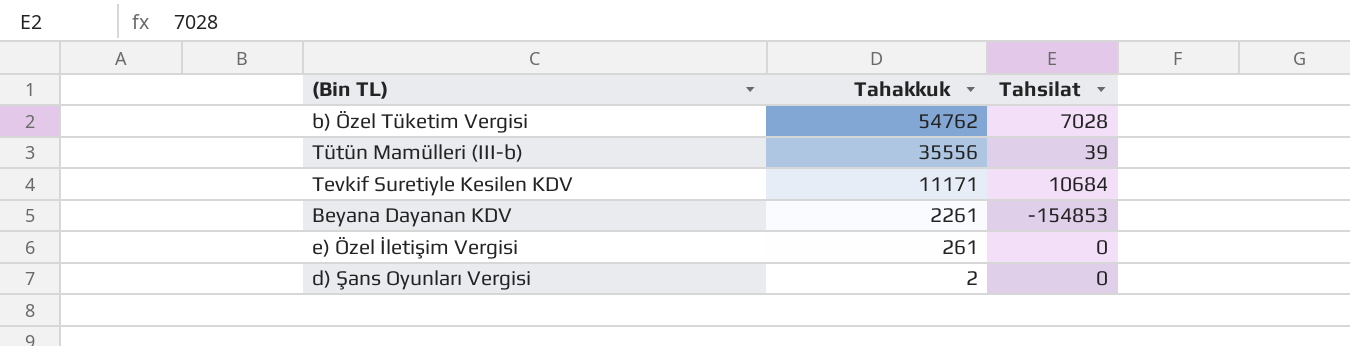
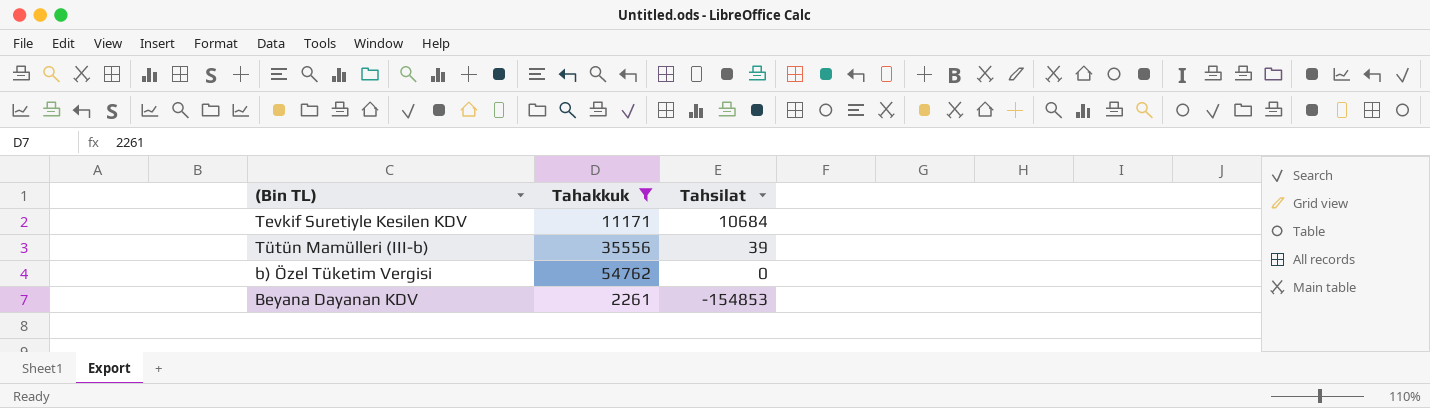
filter: none -> Tahakkuk >= 2261
row order: Tahakkuk descending -> Tahsilat descending
b) Özel Tüketim Vergisi | Tahsilat: 7028 -> 0

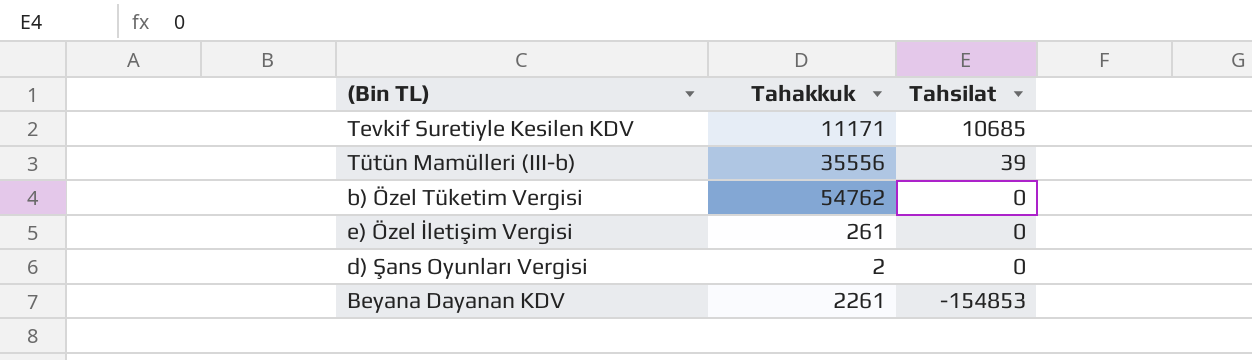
filter: Tahakkuk >= 2261 -> none
Tevkif Suretiyle Kesilen KDV | Tahsilat: 10684 -> 10685

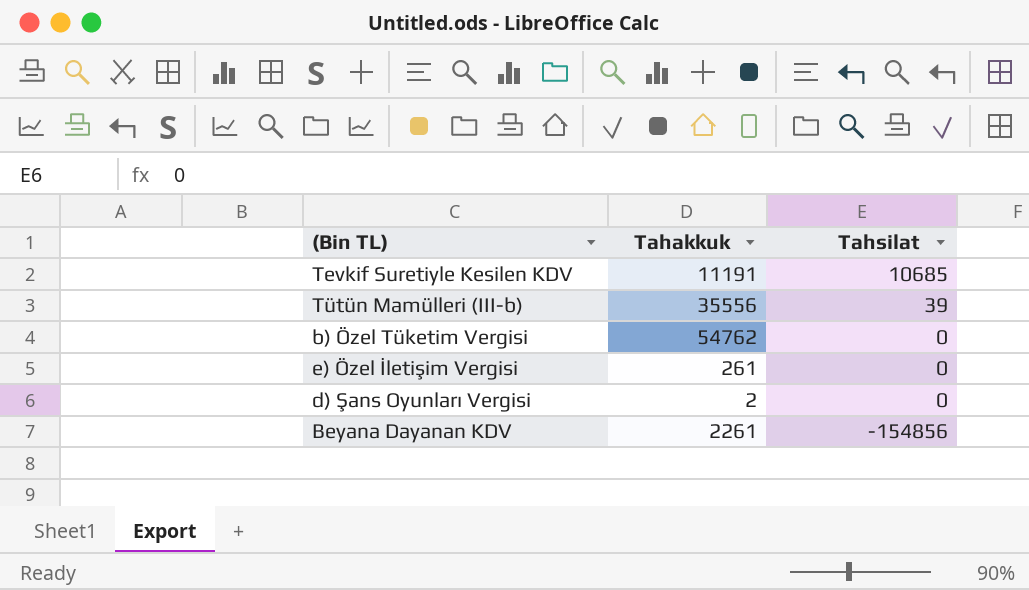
Tevkif Suretiyle Kesilen KDV | Tahakkuk: 11171 -> 11191
Beyana Dayanan KDV | Tahsilat: -154853 -> -154856

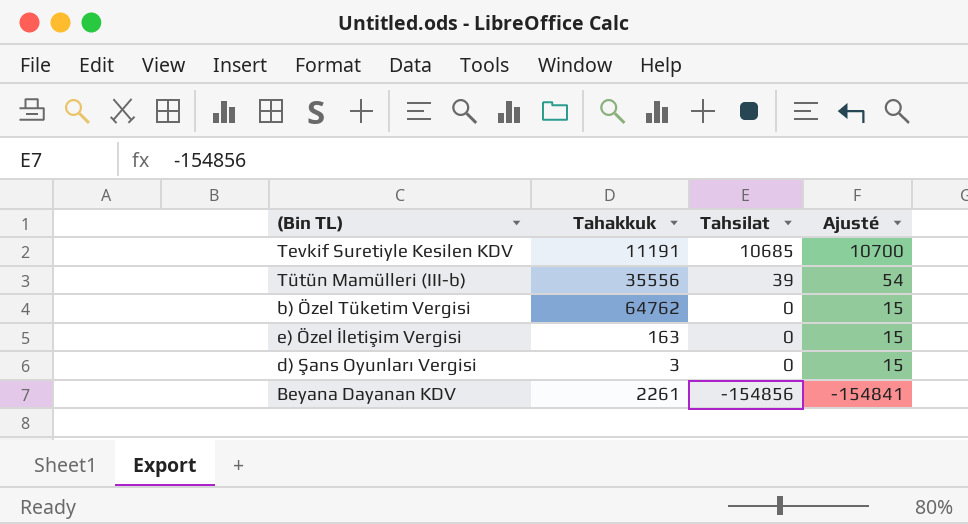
column Ajusté | formula: none -> [Tahsilat] + 15
b) Özel Tüketim Vergisi | Tahakkuk: 54762 -> 64762
e) Özel İletişim Vergisi | Tahakkuk: 261 -> 163
d) Şans Oyunları Vergisi | Tahakkuk: 2 -> 3

